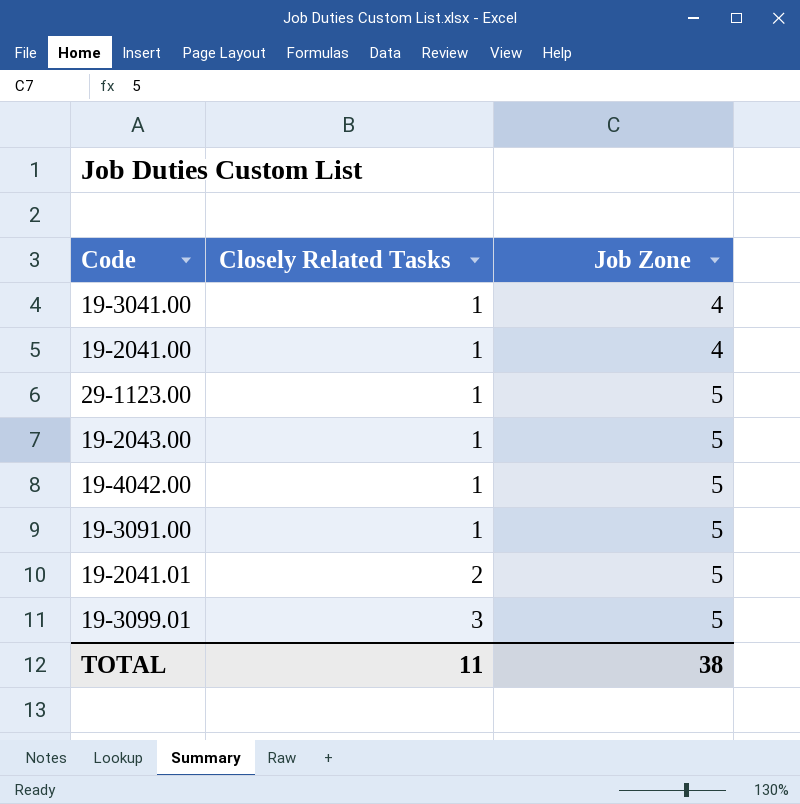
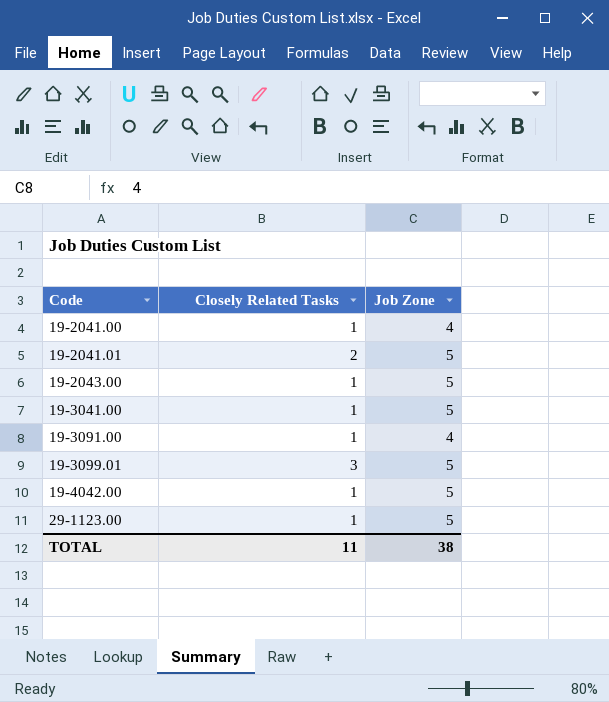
row order: Closely Related Tasks ascending -> Code ascending
19-3041.00 | Job Zone: 4 -> 5
19-3091.00 | Job Zone: 5 -> 4

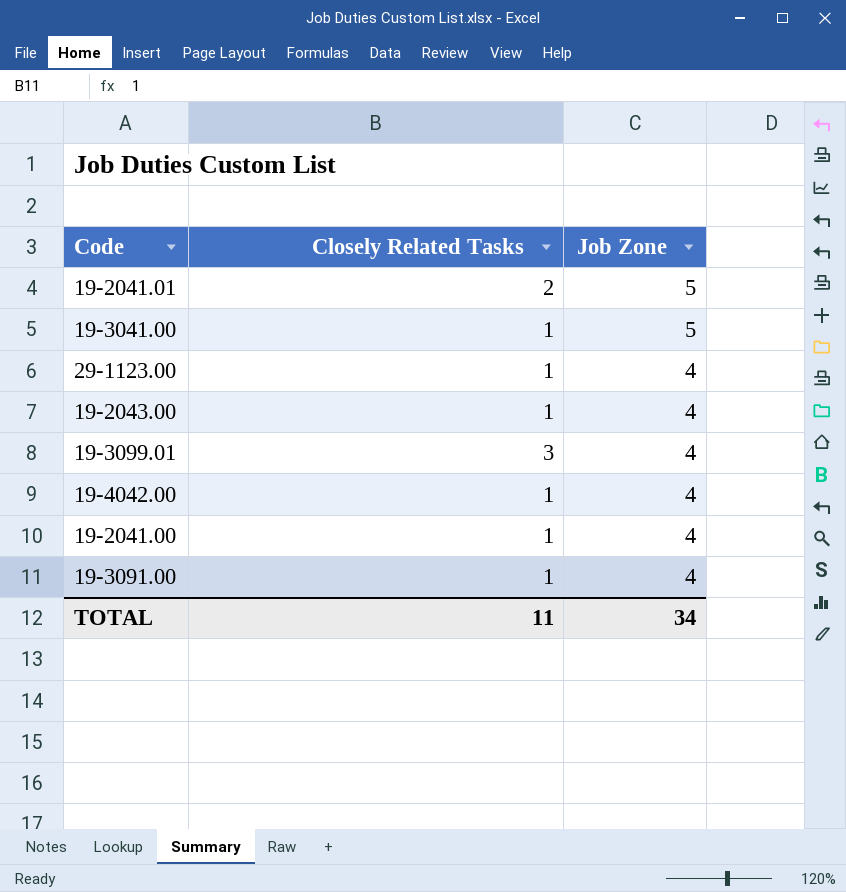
row order: Code ascending -> Job Zone descending
29-1123.00 | Job Zone: 5 -> 4
19-2043.00 | Job Zone: 5 -> 4
19-3099.01 | Job Zone: 5 -> 4
19-4042.00 | Job Zone: 5 -> 4
TOTAL | Job Zone: 38 -> 34

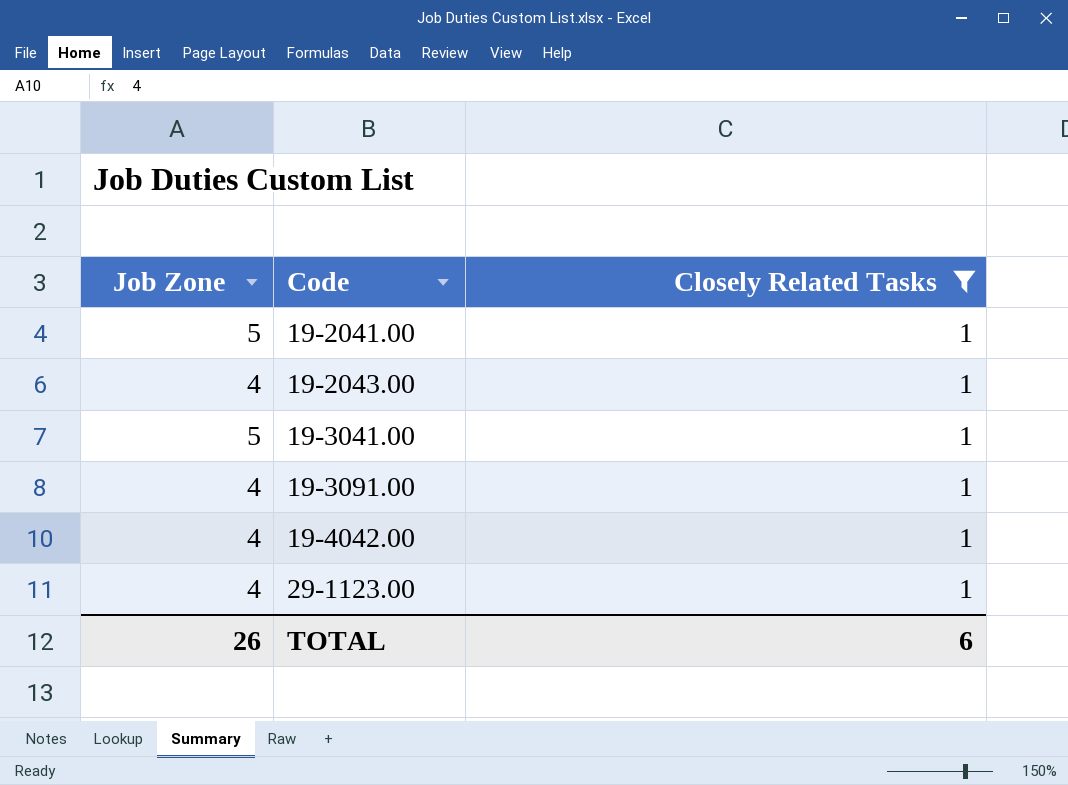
filter: none -> Closely Related Tasks = 1
row order: Job Zone descending -> Code ascending
column Job Zone | position: 3 -> 1
19-2041.00 | Job Zone: 4 -> 5
TOTAL | Job Zone: 34 -> 26
TOTAL | Closely Related Tasks: 11 -> 6

